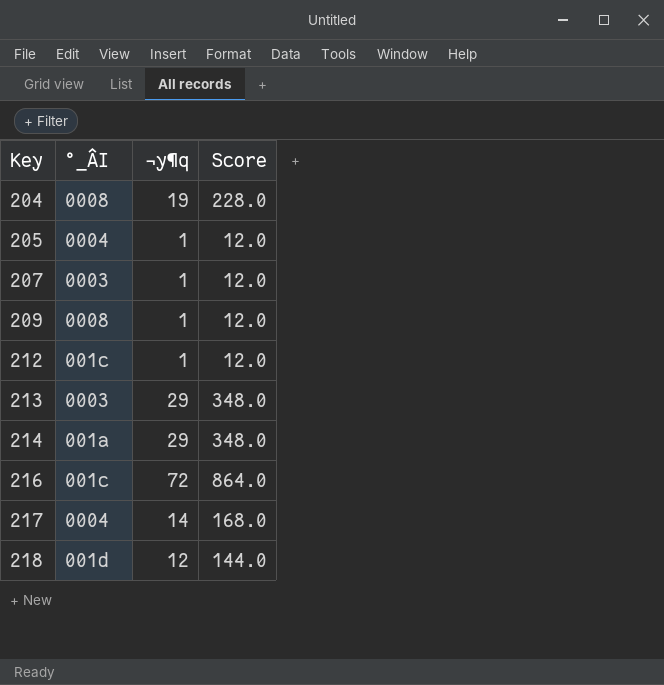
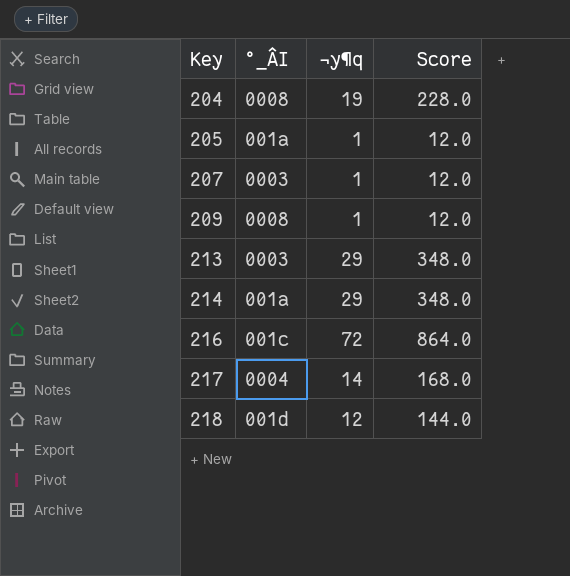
row 212: 001c | 1 | 12.0 -> none
205 | °_ÂI: 0004 -> 001a

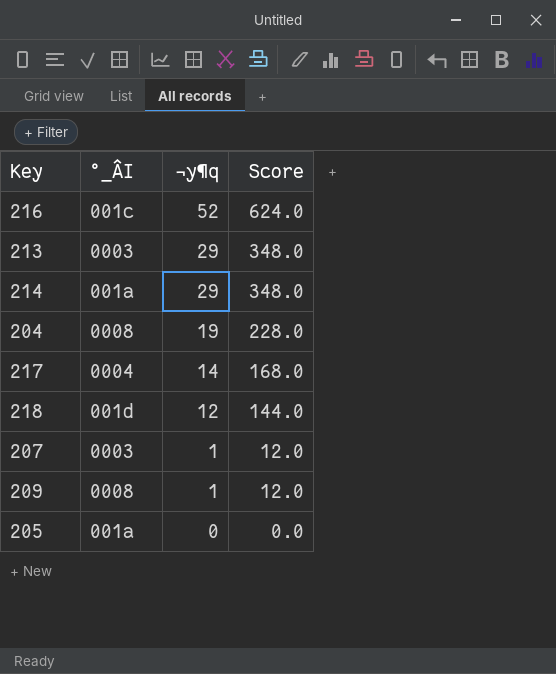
row order: Key ascending -> ¬y¶q descending
216 | ¬y¶q: 72 -> 52
216 | Score: 864.0 -> 624.0
205 | ¬y¶q: 1 -> 0
205 | Score: 12.0 -> 0.0

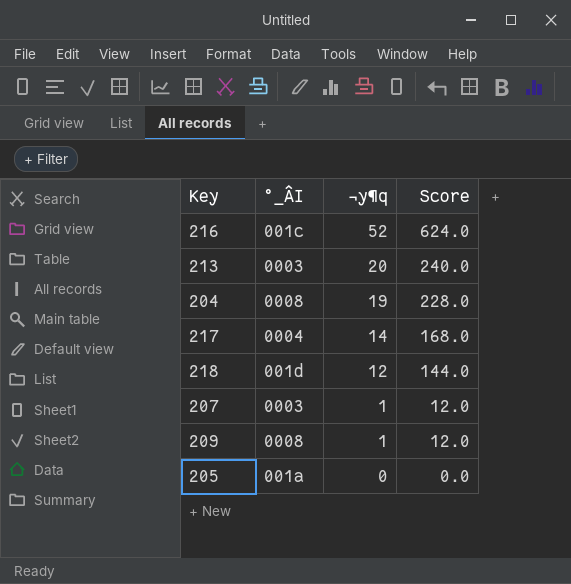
row 214: 001a | 29 | 348.0 -> none
213 | ¬y¶q: 29 -> 20
213 | Score: 348.0 -> 240.0

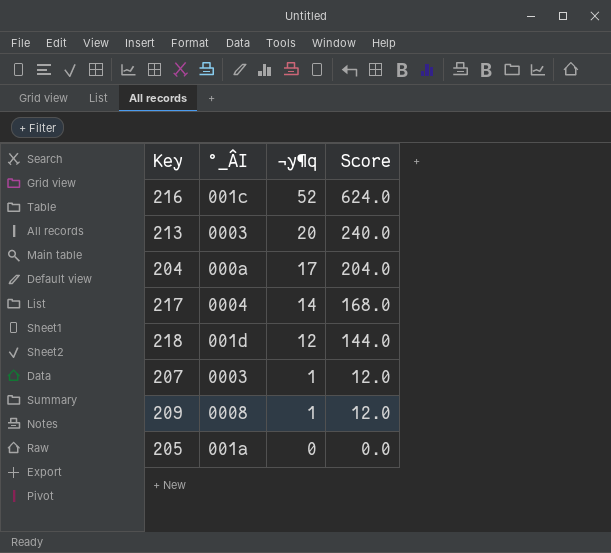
204 | °_ÂI: 0008 -> 000a
204 | ¬y¶q: 19 -> 17
204 | Score: 228.0 -> 204.0

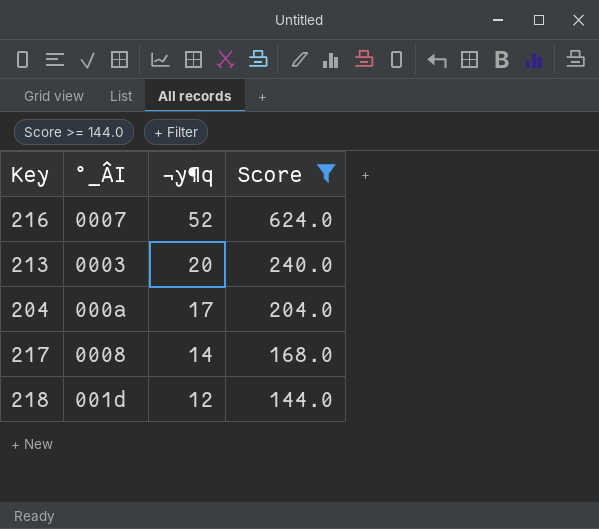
filter: none -> Score >= 144.0
216 | °_ÂI: 001c -> 0007
217 | °_ÂI: 0004 -> 0008

